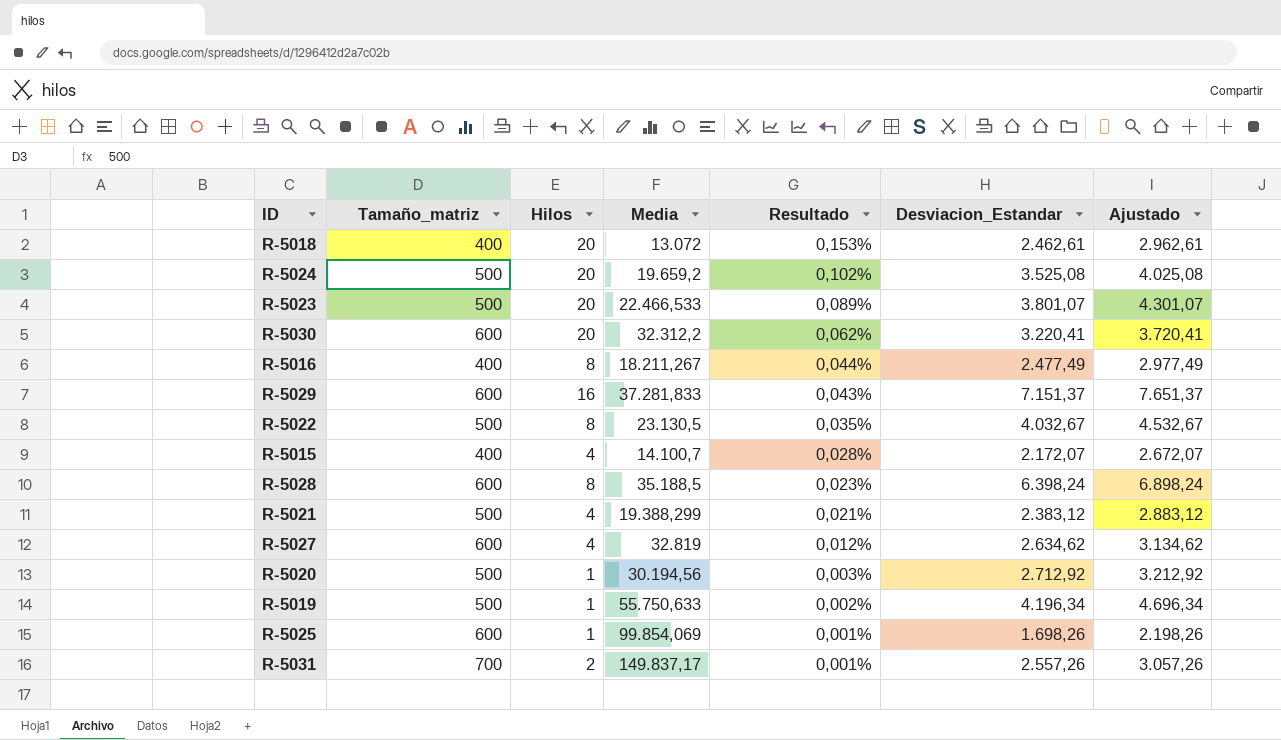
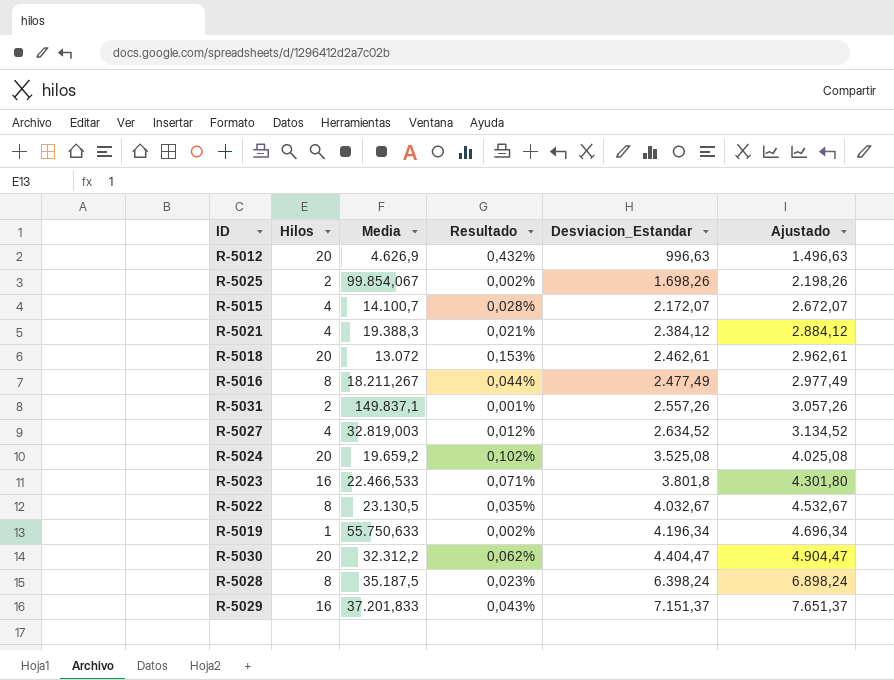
row order: Resultado descending -> Desviacion_Estandar ascending
column Tamaño_matriz | position: 2 -> none
row R-5020: 500 | 1 | 30.194,56 | 0,003% | 2.712,92 | 3.212,92 -> none
row R-5012: none -> 20 | 4.626,9 | 0,432% | 996,63 | 1.496,63
R-5025 | Hilos: 1 -> 2
R-5025 | Media: 99.854,069 -> 99.854,067
R-5025 | Resultado: 0,001% -> 0,002%
R-5021 | Media: 19.388,299 -> 19.388,3
R-5021 | Desviacion_Estandar: 2.383,12 -> 2.384,12
R-5021 | Ajustado: 2.883,12 -> 2.884,12
R-5031 | Media: 149.837,17 -> 149.837,1
R-5027 | Media: 32.819 -> 32.819,003
R-5027 | Desviacion_Estandar: 2.634,62 -> 2.634,52
R-5027 | Ajustado: 3.134,62 -> 3.134,52
R-5023 | Hilos: 20 -> 16
R-5023 | Resultado: 0,089% -> 0,071%
R-5023 | Desviacion_Estandar: 3.801,07 -> 3.801,8
R-5023 | Ajustado: 4.301,07 -> 4.301,80
R-5030 | Desviacion_Estandar: 3.220,41 -> 4.404,47
R-5030 | Ajustado: 3.720,41 -> 4.904,47
R-5028 | Media: 35.188,5 -> 35.187,5
R-5029 | Media: 37.281,833 -> 37.201,833

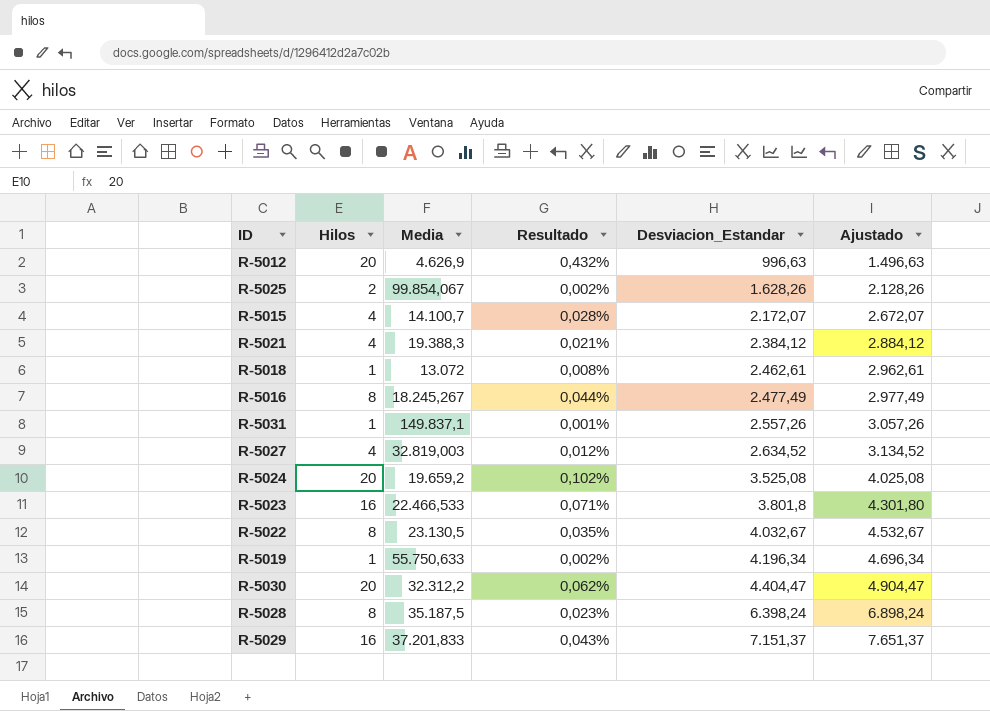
R-5025 | Desviacion_Estandar: 1.698,26 -> 1.628,26
R-5025 | Ajustado: 2.198,26 -> 2.128,26
R-5018 | Hilos: 20 -> 1
R-5018 | Resultado: 0,153% -> 0,008%
R-5016 | Media: 18.211,267 -> 18.245,267
R-5031 | Hilos: 2 -> 1

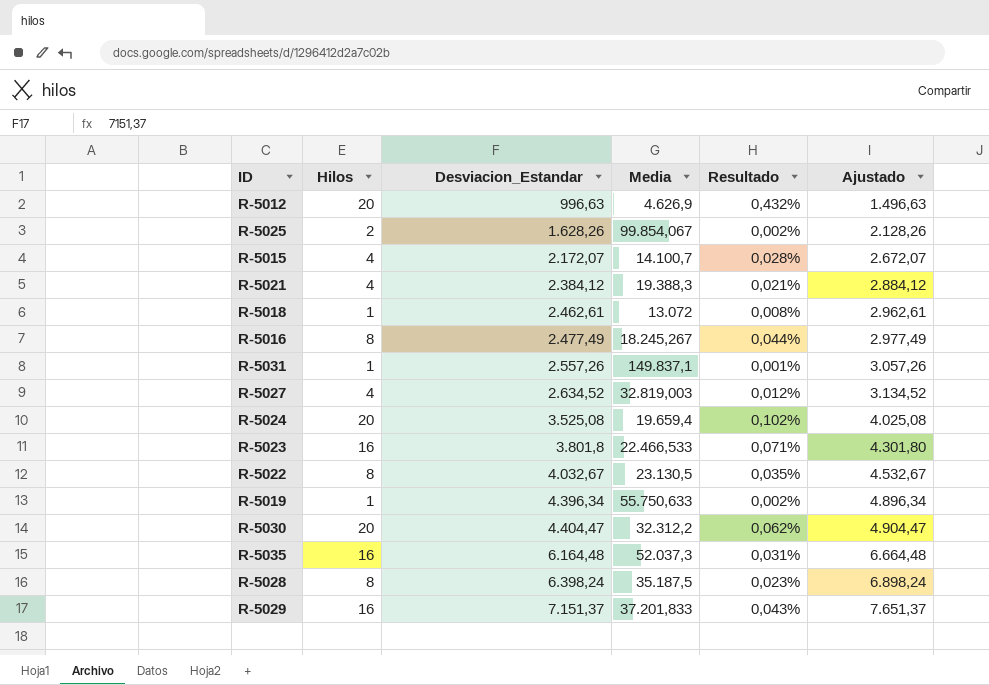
column Desviacion_Estandar | position: 5 -> 3
R-5024 | Media: 19.659,2 -> 19.659,4
R-5019 | Desviacion_Estandar: 4.196,34 -> 4.396,34
R-5019 | Ajustado: 4.696,34 -> 4.896,34
row R-5035: none -> 16 | 6.164,48 | 52.037,3 | 0,031% | 6.664,48

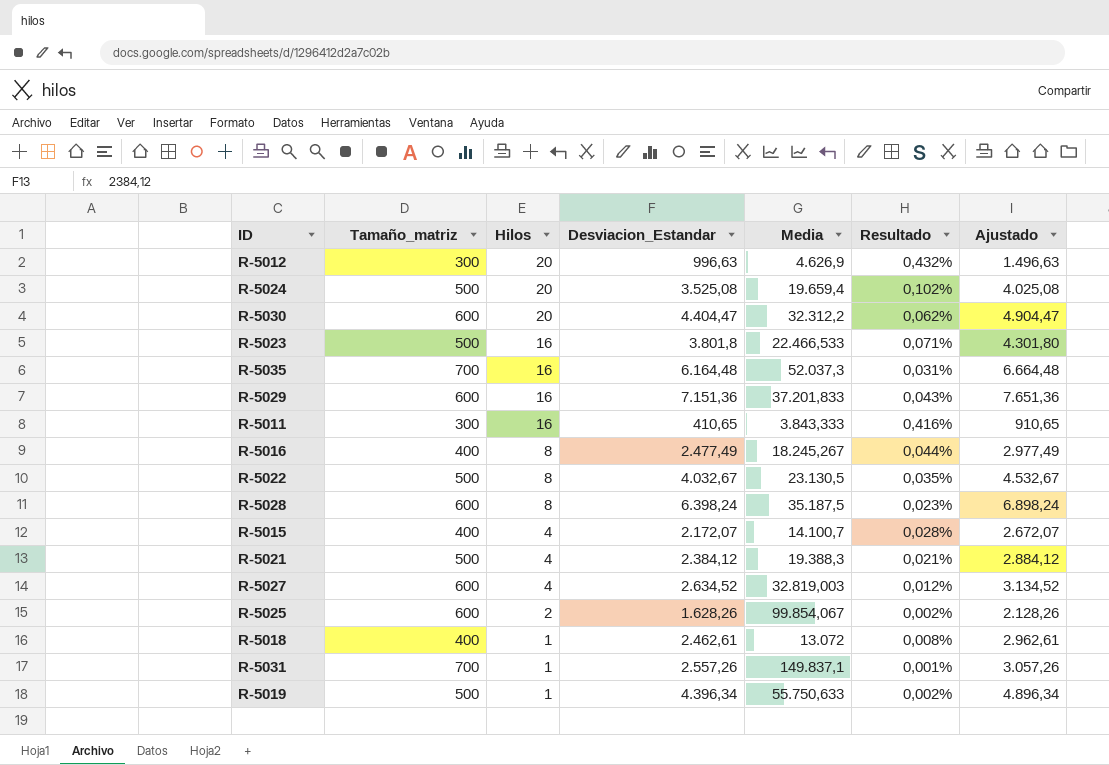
row order: Desviacion_Estandar ascending -> Hilos descending
column Tamaño_matriz | position: none -> 2
R-5029 | Desviacion_Estandar: 7.151,37 -> 7.151,36
R-5029 | Ajustado: 7.651,37 -> 7.651,36
row R-5011: none -> 300 | 16 | 410,65 | 3.843,333 | 0,416% | 910,65

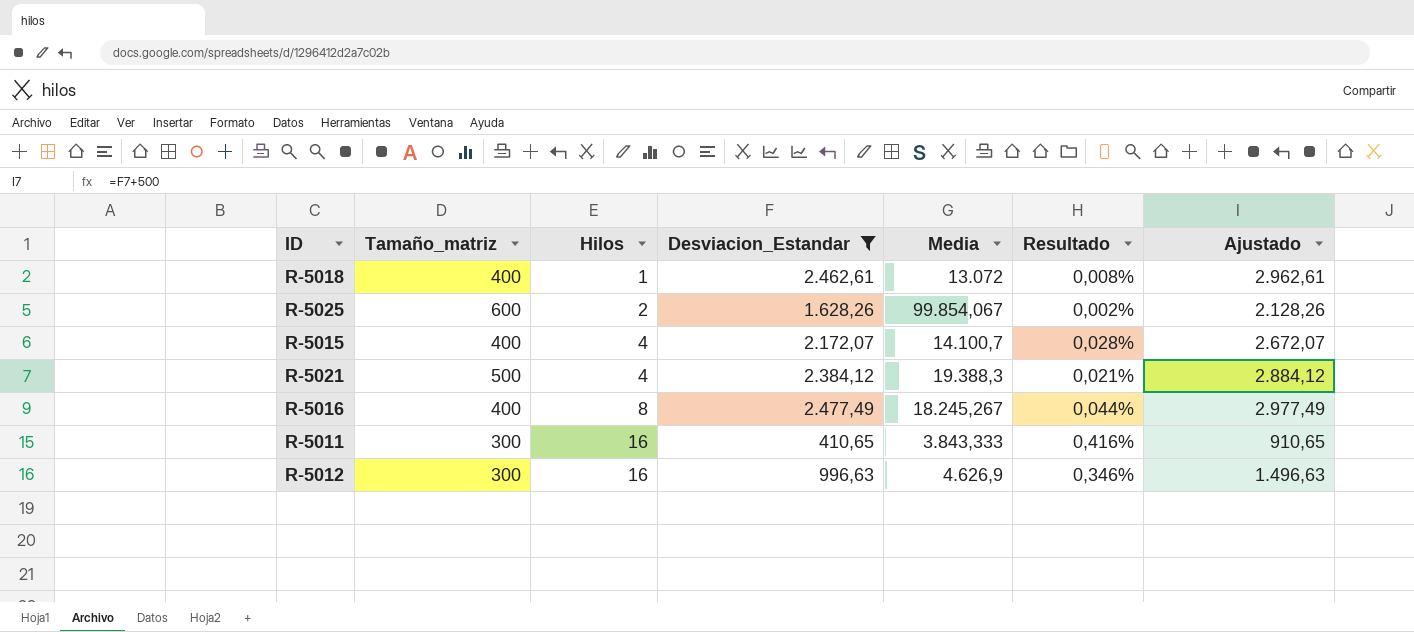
filter: none -> Desviacion_Estandar <= 2.477,49
row order: Hilos descending -> Hilos ascending
R-5012 | Hilos: 20 -> 16
R-5012 | Resultado: 0,432% -> 0,346%

